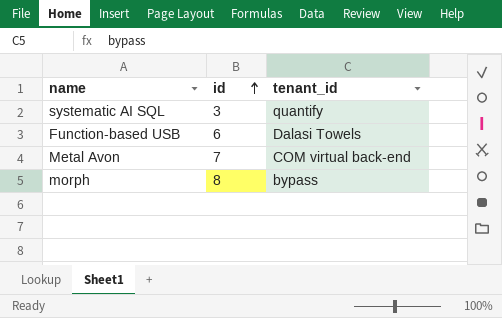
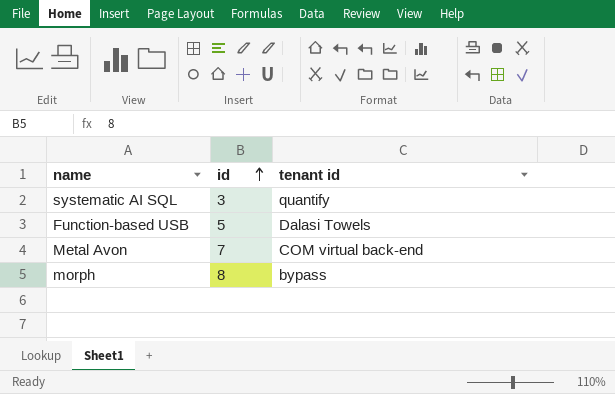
column name: tenant_id -> tenant id
Function-based USB | id: 6 -> 5

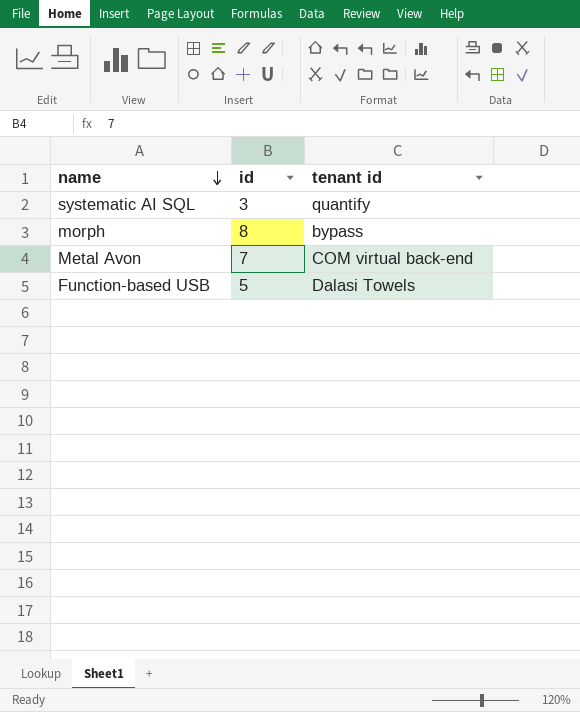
row order: id ascending -> name descending

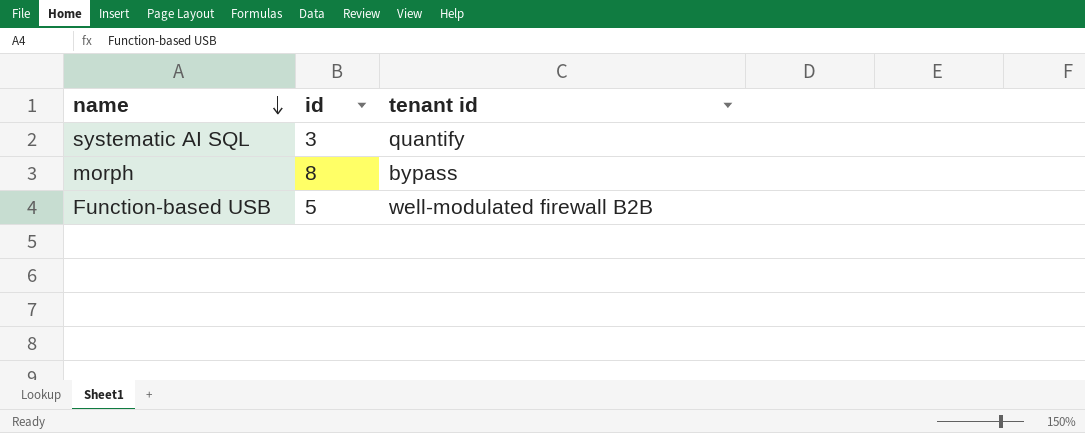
row Metal Avon: 7 | COM virtual back-end -> none
Function-based USB | tenant id: Dalasi Towels -> well-modulated firewall B2B

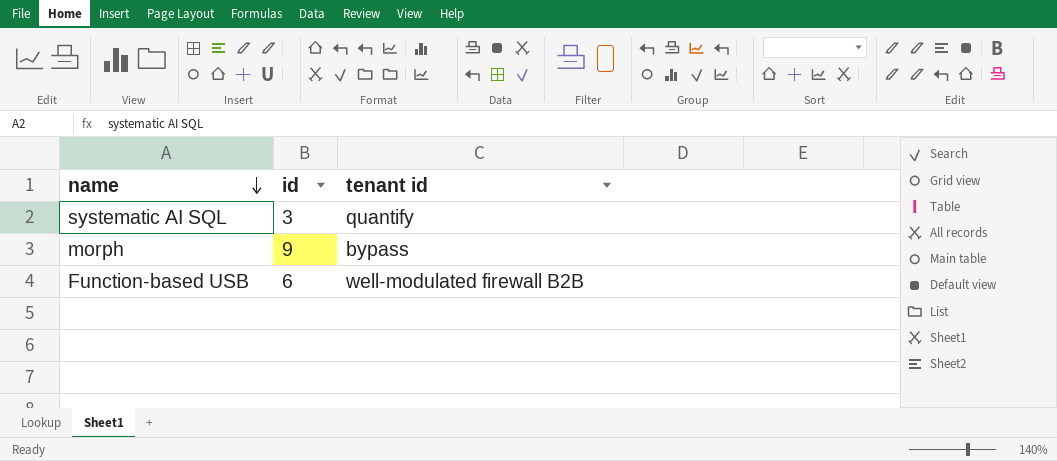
morph | id: 8 -> 9
Function-based USB | id: 5 -> 6

